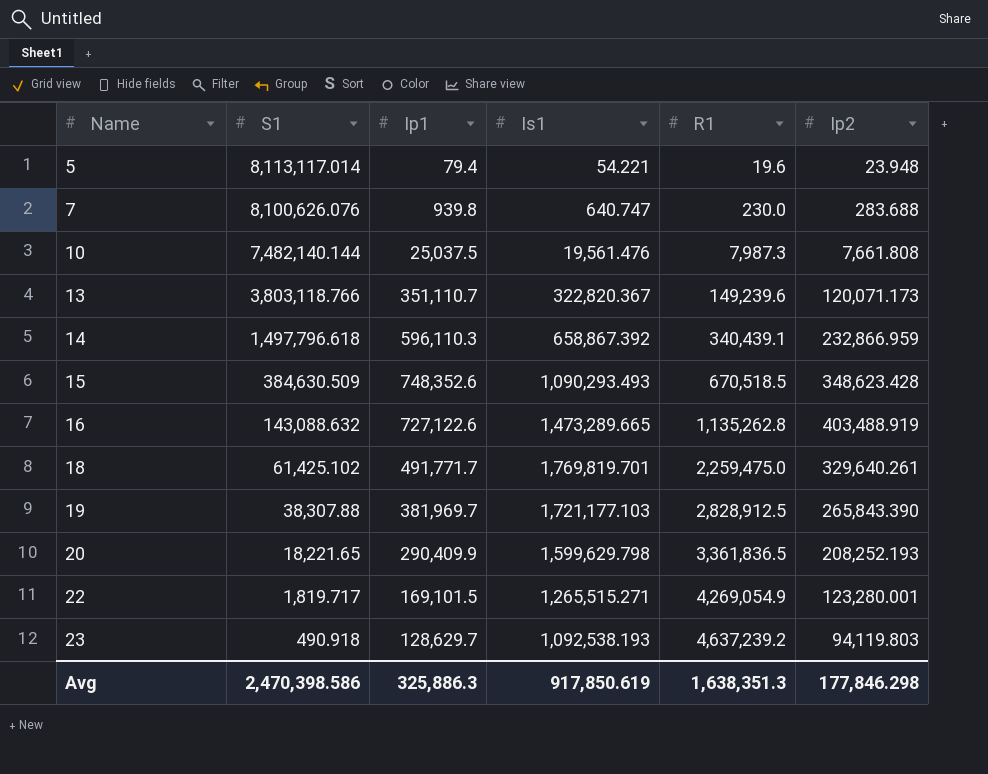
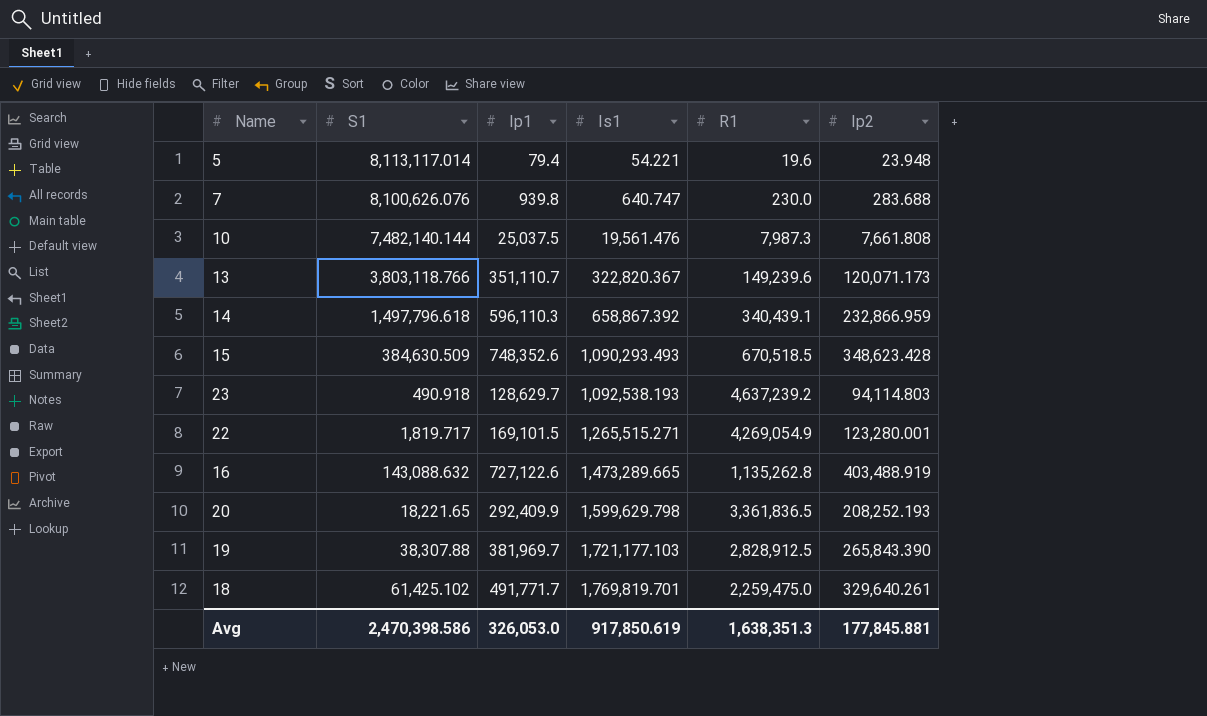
row order: Name ascending -> Is1 ascending
23 | Ip2: 94,119.803 -> 94,114.803
20 | Ip1: 290,409.9 -> 292,409.9
Avg | Ip1: 325,886.3 -> 326,053.0
Avg | Ip2: 177,846.298 -> 177,845.881

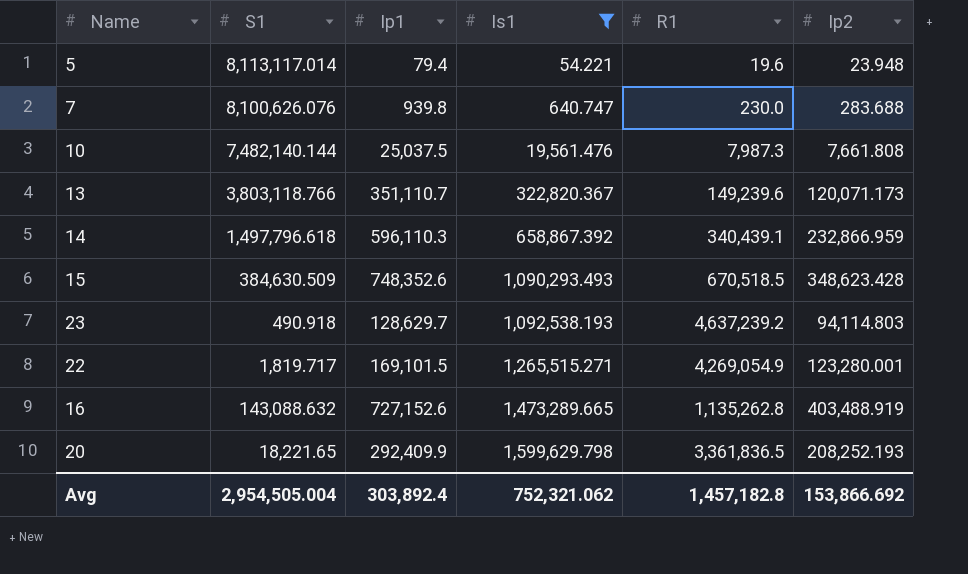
filter: none -> Is1 <= 1,599,629.798
16 | Ip1: 727,122.6 -> 727,152.6
Avg | S1: 2,470,398.586 -> 2,954,505.004
Avg | Ip1: 326,053.0 -> 303,892.4
Avg | Is1: 917,850.619 -> 752,321.062
Avg | R1: 1,638,351.3 -> 1,457,182.8
Avg | Ip2: 177,845.881 -> 153,866.692

